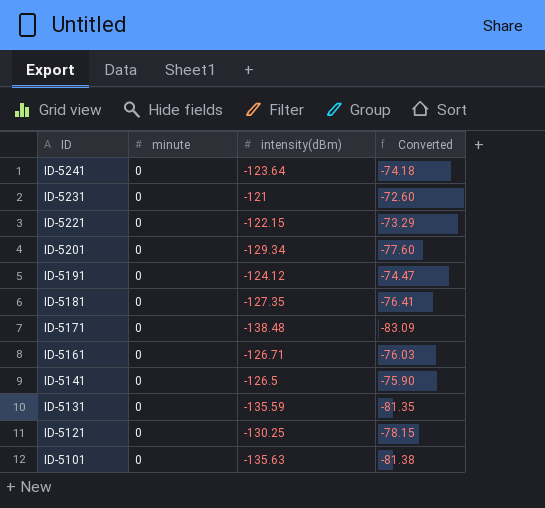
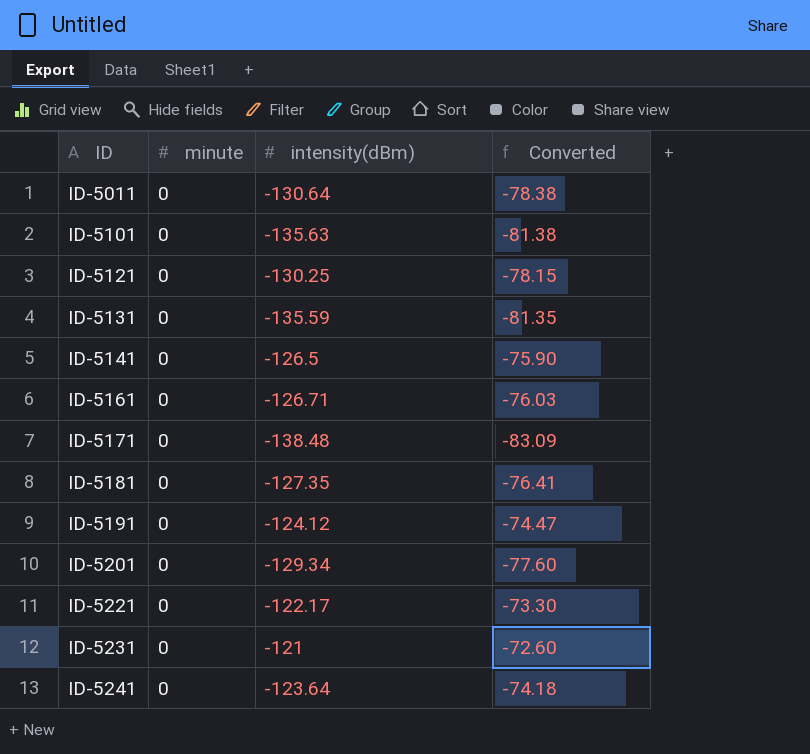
row order: ID descending -> ID ascending
row ID-5011: none -> 0 | -130.64 | -78.38
ID-5221 | intensity(dBm): -122.15 -> -122.17
ID-5221 | Converted: -73.29 -> -73.30

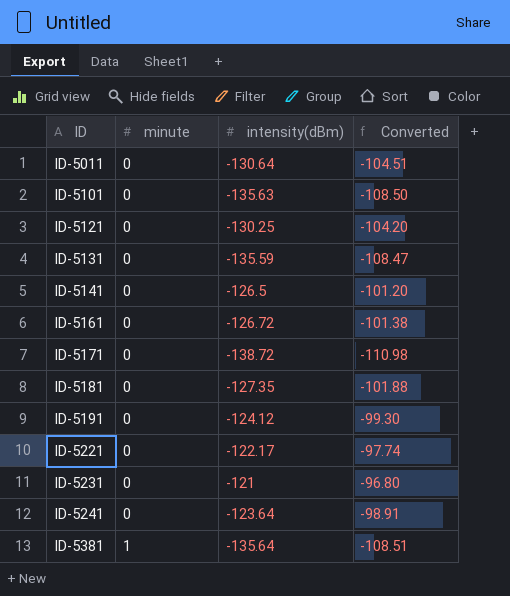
column Converted | formula: [intensity(dBm)] * 0.6 -> [intensity(dBm)] * 0.8
row ID-5201: 0 | -129.34 | -77.60 -> none
ID-5161 | intensity(dBm): -126.71 -> -126.72
ID-5171 | intensity(dBm): -138.48 -> -138.72
row ID-5381: none -> 1 | -135.64 | -108.51

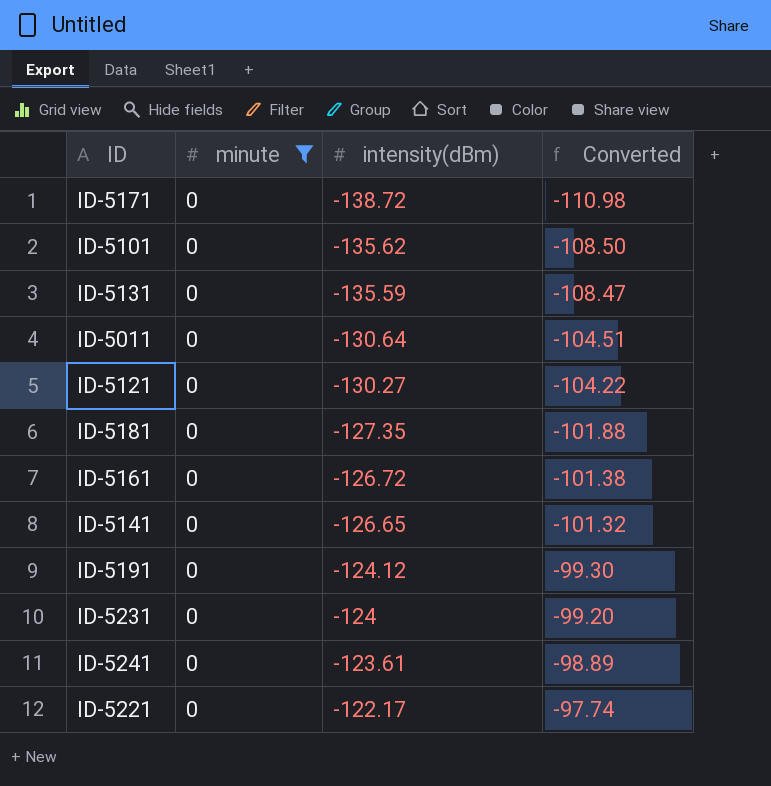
filter: none -> minute = 0
row order: ID ascending -> intensity(dBm) ascending
ID-5101 | intensity(dBm): -135.63 -> -135.62
ID-5121 | intensity(dBm): -130.25 -> -130.27
ID-5121 | Converted: -104.20 -> -104.22
ID-5141 | intensity(dBm): -126.5 -> -126.65
ID-5141 | Converted: -101.20 -> -101.32
ID-5231 | intensity(dBm): -121 -> -124
ID-5231 | Converted: -96.80 -> -99.20
ID-5241 | intensity(dBm): -123.64 -> -123.61
ID-5241 | Converted: -98.91 -> -98.89

